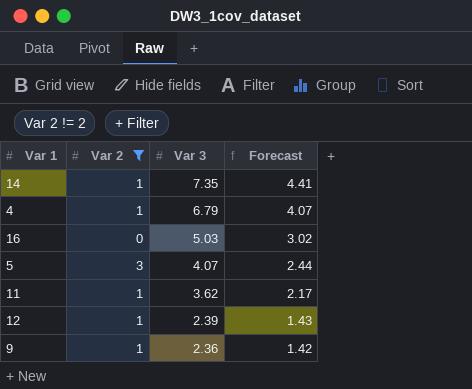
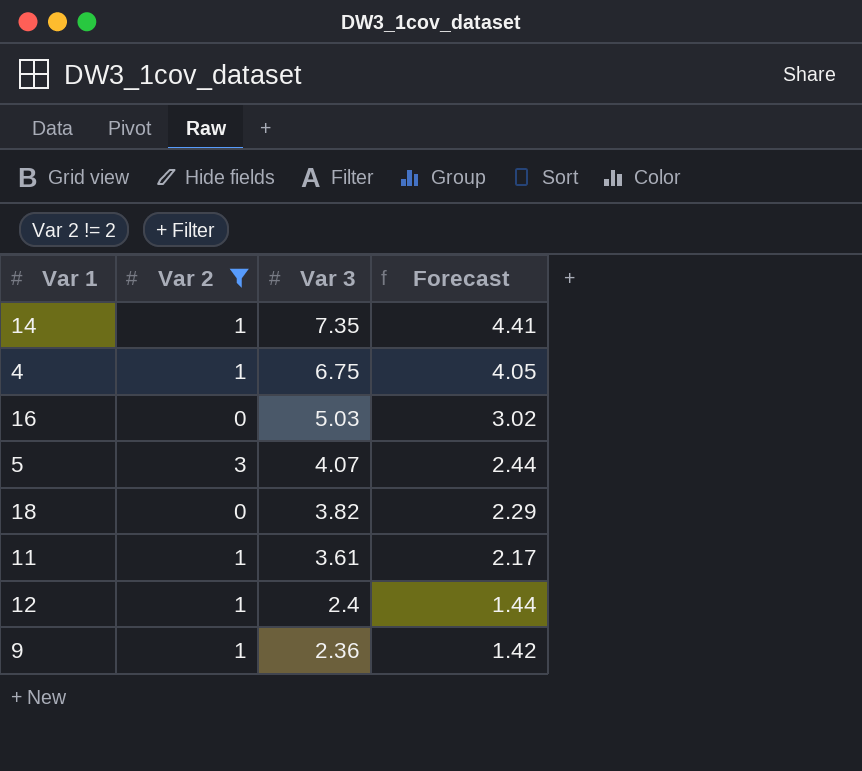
4 | Var 3: 6.79 -> 6.75
4 | Forecast: 4.07 -> 4.05
row 18: none -> 0 | 3.82 | 2.29
11 | Var 3: 3.62 -> 3.61
12 | Var 3: 2.39 -> 2.4
12 | Forecast: 1.43 -> 1.44

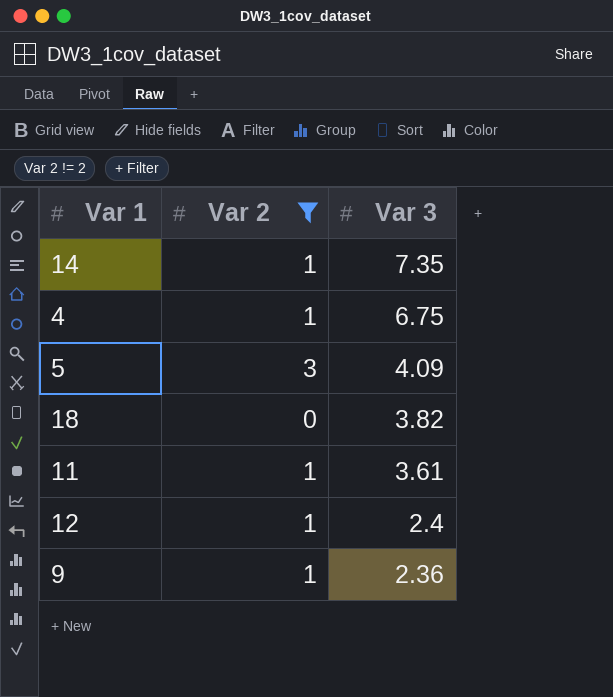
column Forecast | formula: [Var 3] * 0.6 -> none
row 16: 0 | 5.03 | 3.02 -> none
5 | Var 3: 4.07 -> 4.09

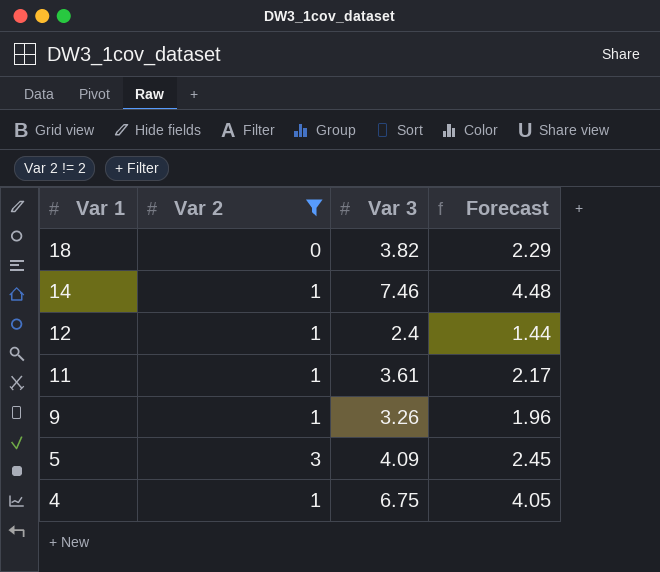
row order: Var 3 descending -> Var 1 descending
column Forecast | formula: none -> [Var 3] * 0.6
14 | Var 3: 7.35 -> 7.46
9 | Var 3: 2.36 -> 3.26

